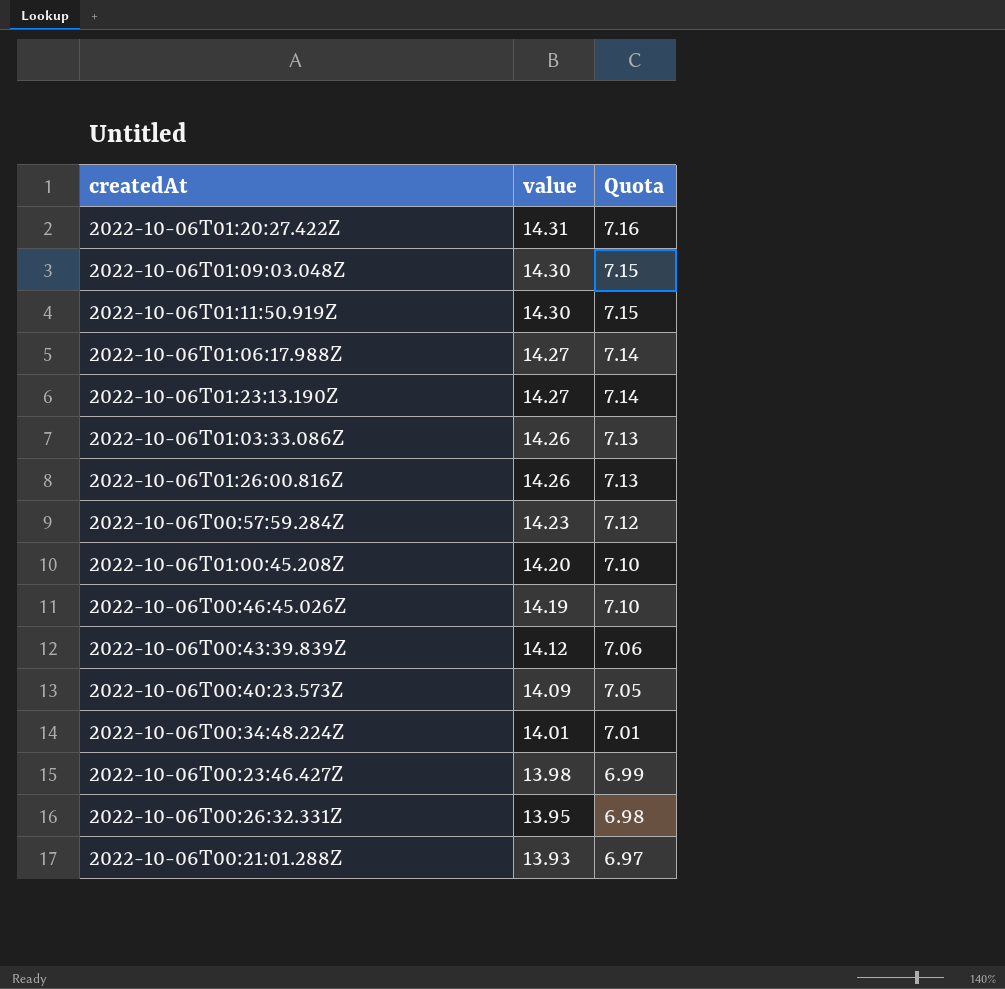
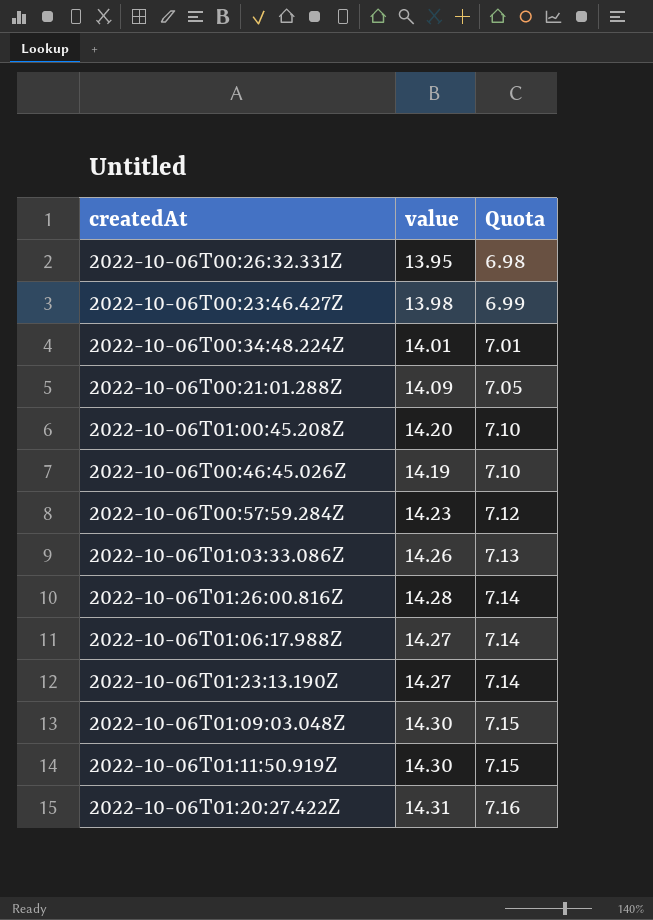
row order: value descending -> Quota ascending
row 2022-10-06T00:43:39.839Z: 14.12 | 7.06 -> none
row 2022-10-06T00:40:23.573Z: 14.09 | 7.05 -> none
2022-10-06T00:21:01.288Z | value: 13.93 -> 14.09
2022-10-06T00:21:01.288Z | Quota: 6.97 -> 7.05
2022-10-06T01:26:00.816Z | value: 14.26 -> 14.28
2022-10-06T01:26:00.816Z | Quota: 7.13 -> 7.14

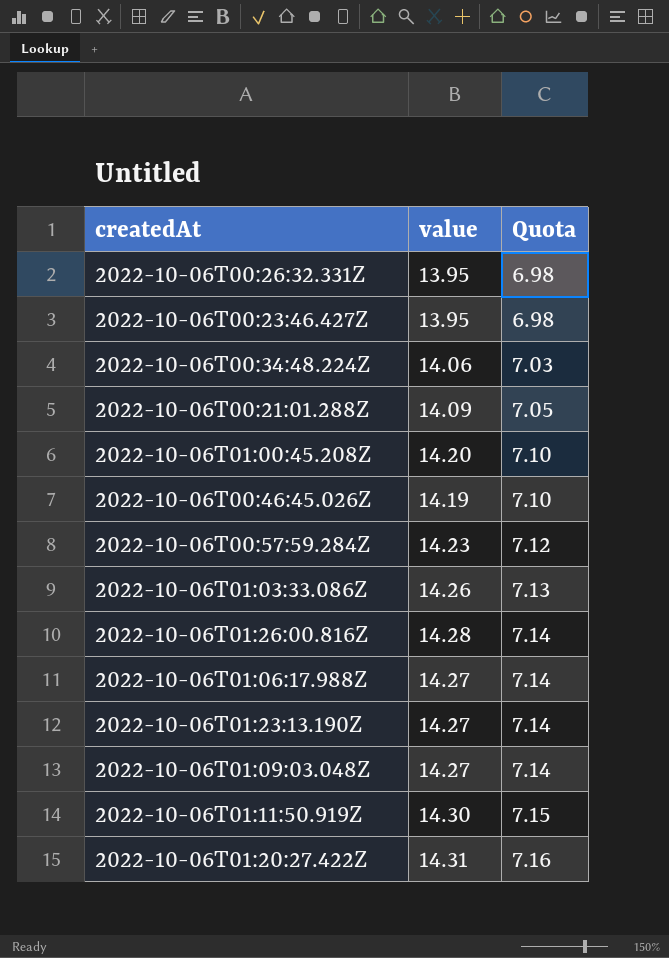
2022-10-06T00:23:46.427Z | value: 13.98 -> 13.95
2022-10-06T00:23:46.427Z | Quota: 6.99 -> 6.98
2022-10-06T00:34:48.224Z | value: 14.01 -> 14.06
2022-10-06T00:34:48.224Z | Quota: 7.01 -> 7.03
2022-10-06T01:09:03.048Z | value: 14.30 -> 14.27
2022-10-06T01:09:03.048Z | Quota: 7.15 -> 7.14

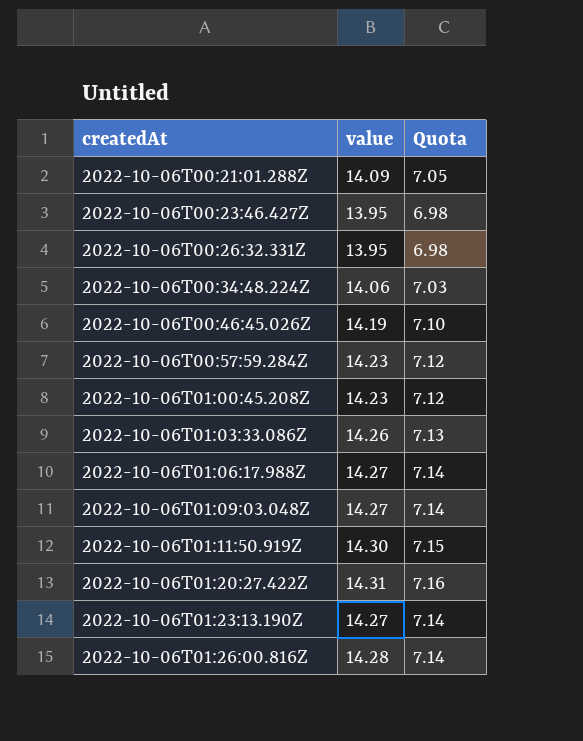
row order: Quota ascending -> createdAt ascending
2022-10-06T01:00:45.208Z | value: 14.20 -> 14.23
2022-10-06T01:00:45.208Z | Quota: 7.10 -> 7.12

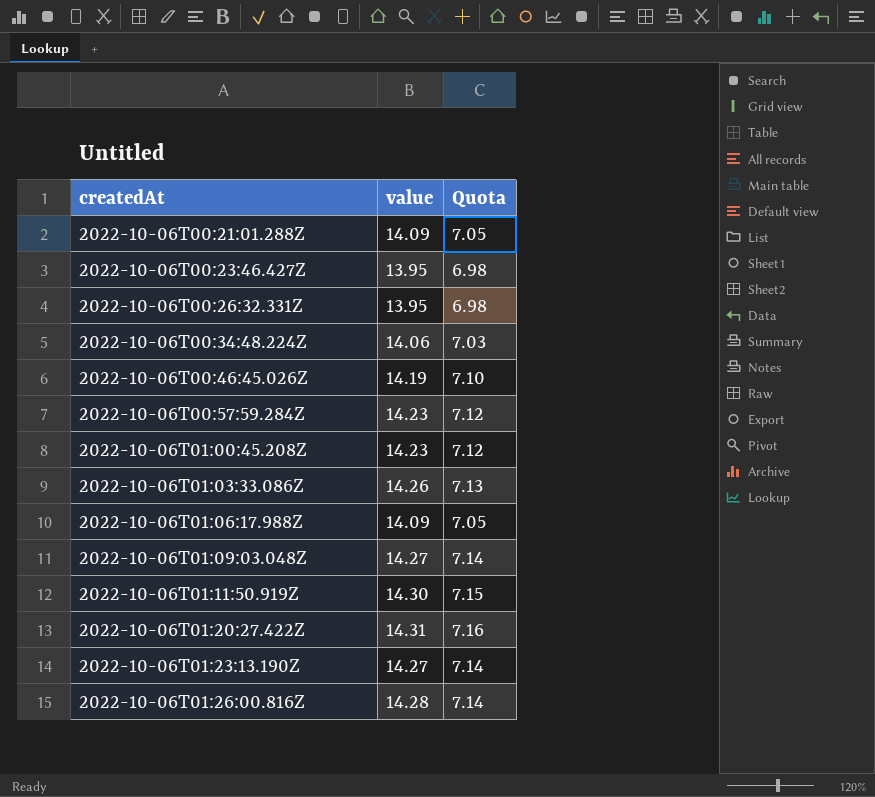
2022-10-06T01:06:17.988Z | value: 14.27 -> 14.09
2022-10-06T01:06:17.988Z | Quota: 7.14 -> 7.05

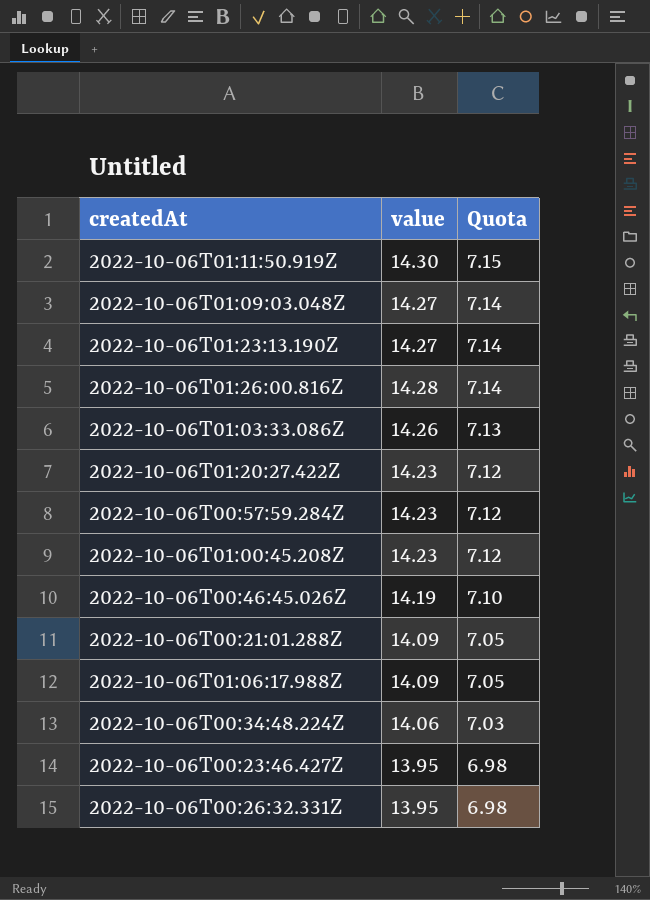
row order: createdAt ascending -> Quota descending
2022-10-06T01:20:27.422Z | value: 14.31 -> 14.23
2022-10-06T01:20:27.422Z | Quota: 7.16 -> 7.12

